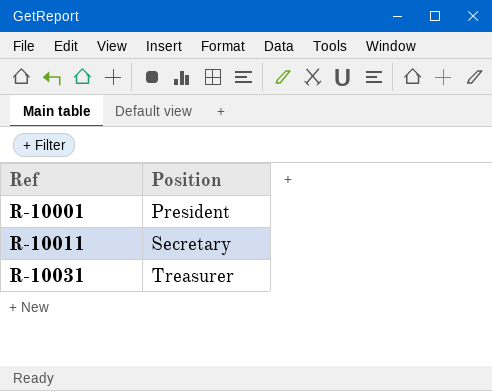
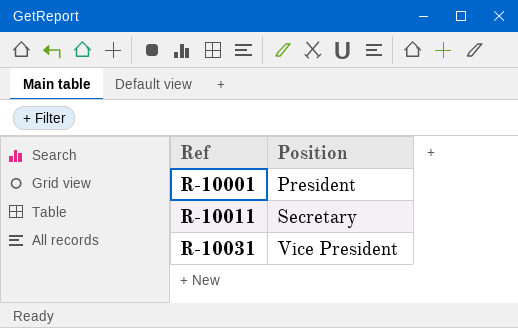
R-10031 | Position: Treasurer -> Vice President

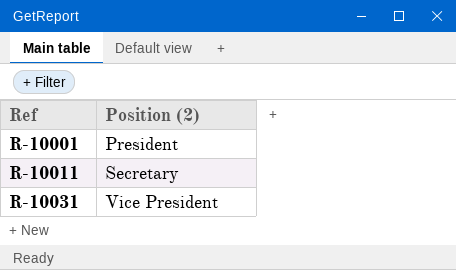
column name: Position -> Position (2)

